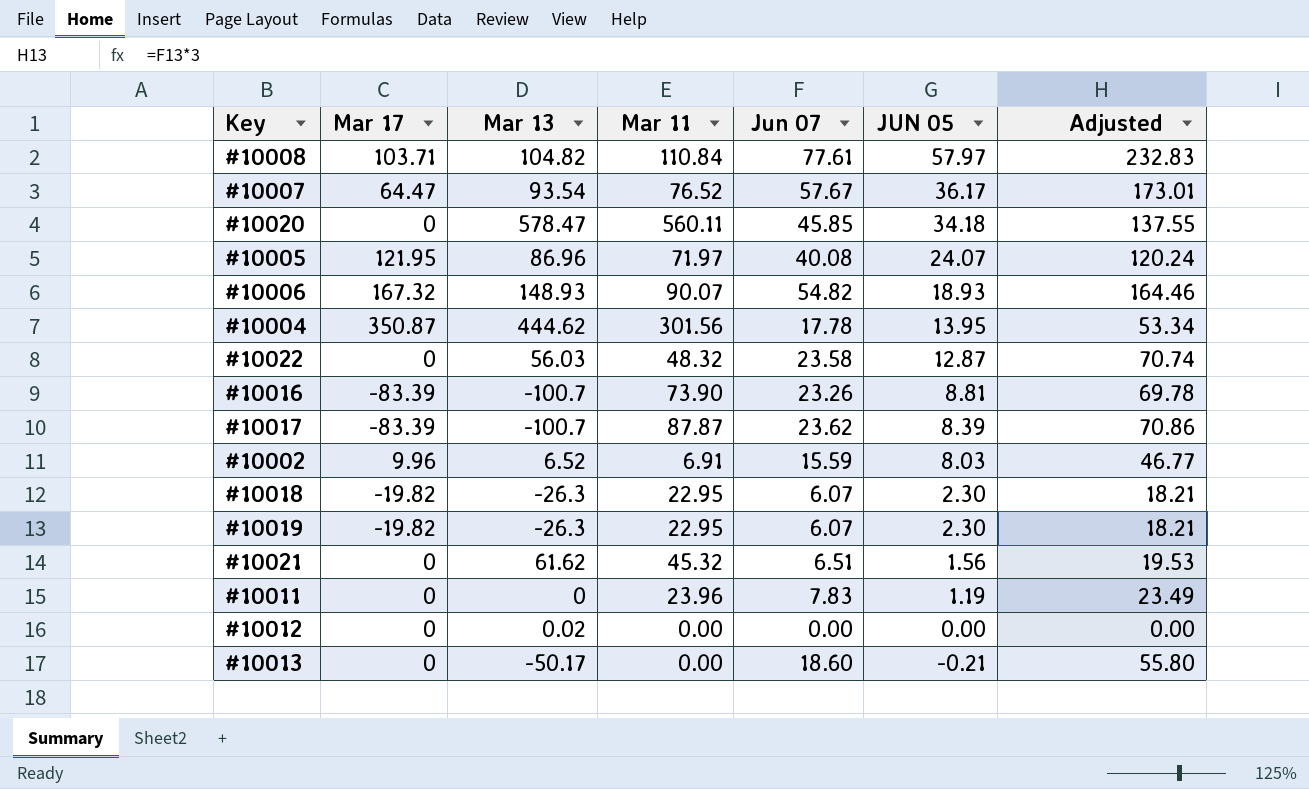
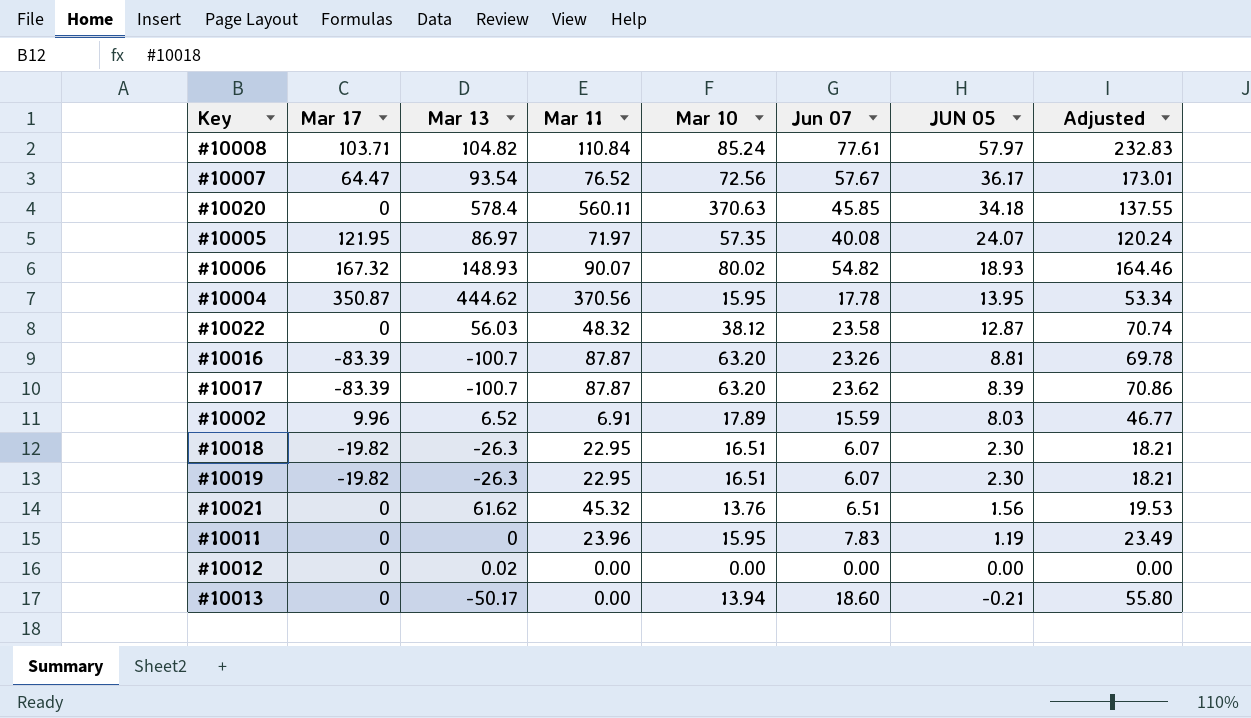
column Mar 10 | position: none -> 5
#10020 | Mar 13: 578.47 -> 578.4
#10005 | Mar 13: 86.96 -> 86.97
#10004 | Mar 11: 301.56 -> 370.56
#10016 | Mar 11: 73.90 -> 87.87

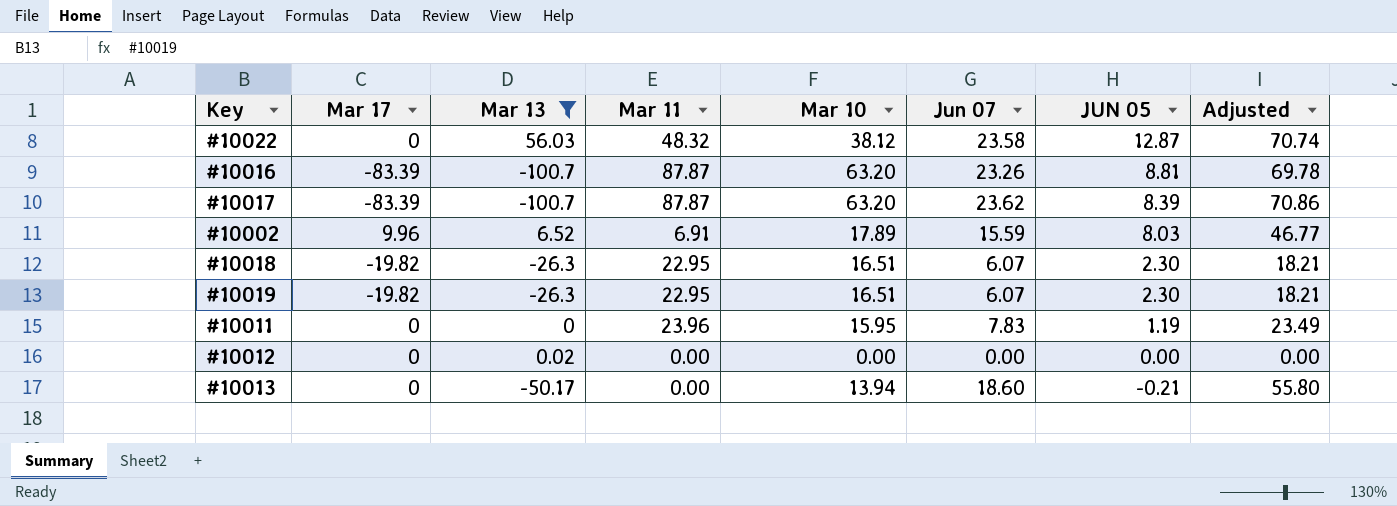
filter: none -> Mar 13 <= 56.03

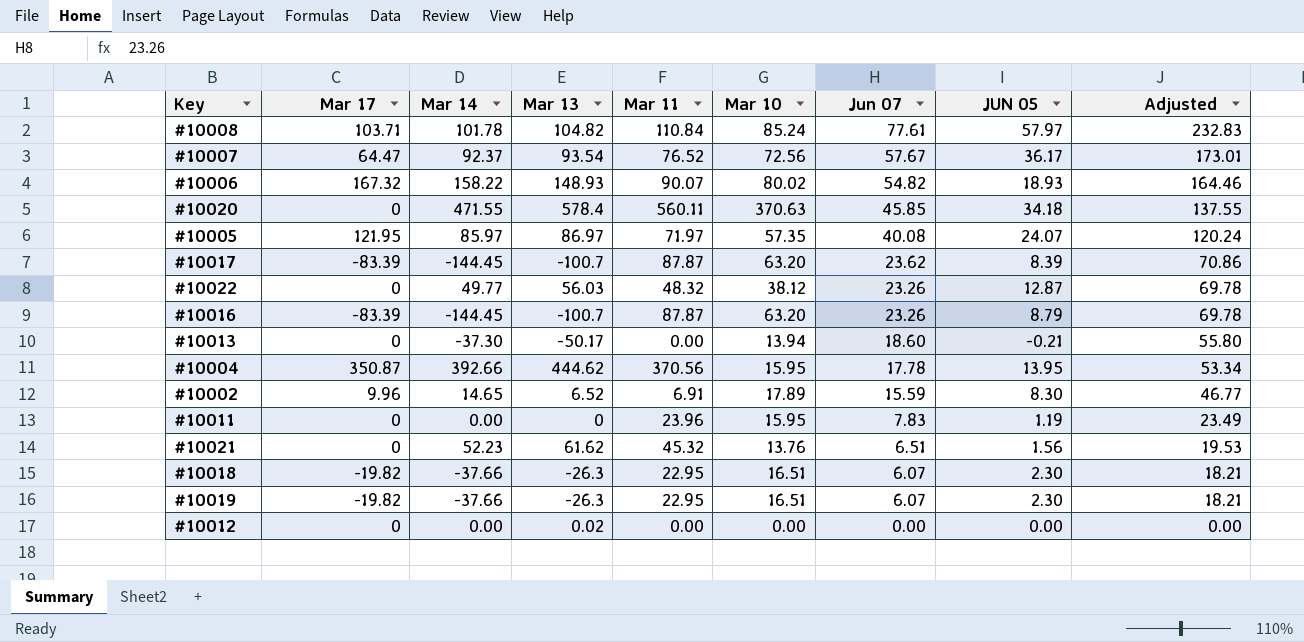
filter: Mar 13 <= 56.03 -> none
row order: JUN 05 descending -> Jun 07 descending
column Mar 14 | position: none -> 3
#10022 | Jun 07: 23.58 -> 23.26
#10022 | Adjusted: 70.74 -> 69.78
#10016 | JUN 05: 8.81 -> 8.79
#10002 | JUN 05: 8.03 -> 8.30

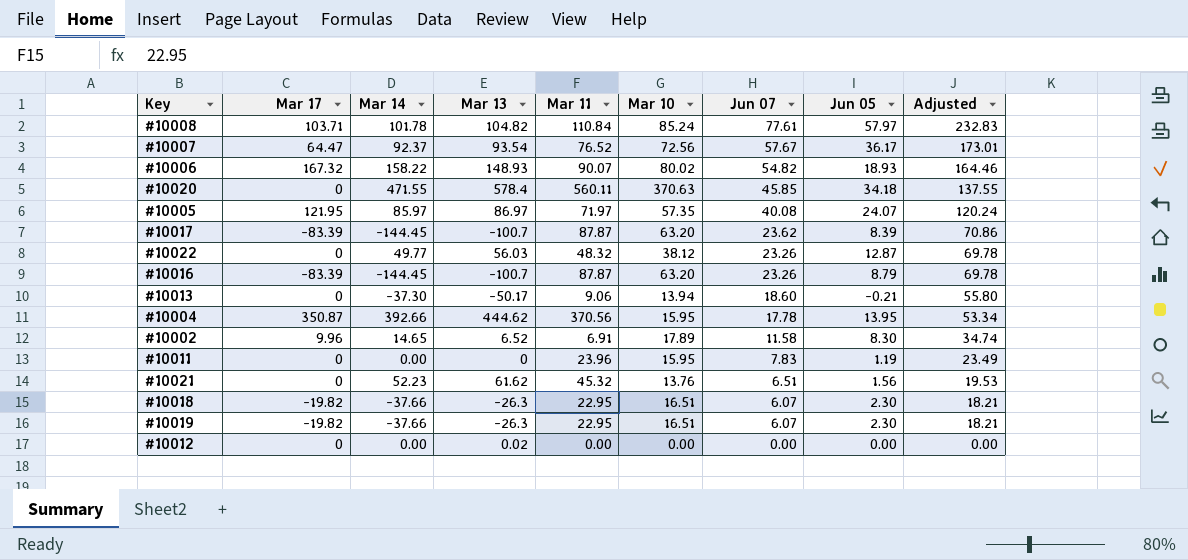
column name: JUN 05 -> Jun 05
#10013 | Mar 11: 0.00 -> 9.06
#10002 | Jun 07: 15.59 -> 11.58
#10002 | Adjusted: 46.77 -> 34.74

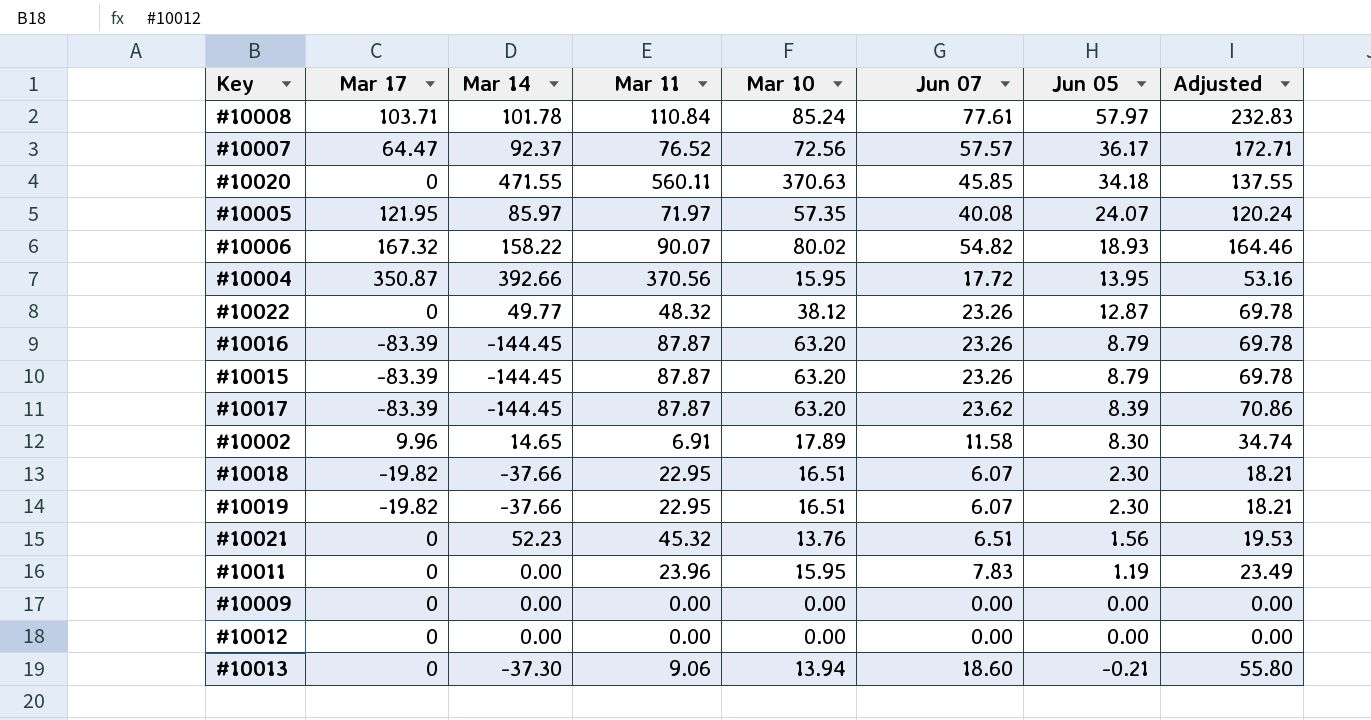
row order: Jun 07 descending -> Jun 05 descending
column Mar 13 | position: 4 -> none
#10007 | Jun 07: 57.67 -> 57.57
#10007 | Adjusted: 173.01 -> 172.71
#10004 | Jun 07: 17.78 -> 17.72
#10004 | Adjusted: 53.34 -> 53.16
row #10015: none -> -83.39 | -144.45 | 87.87 | 63.20 | 23.26 | 8.79 | 69.78
row #10009: none -> 0 | 0.00 | 0.00 | 0.00 | 0.00 | 0.00 | 0.00

